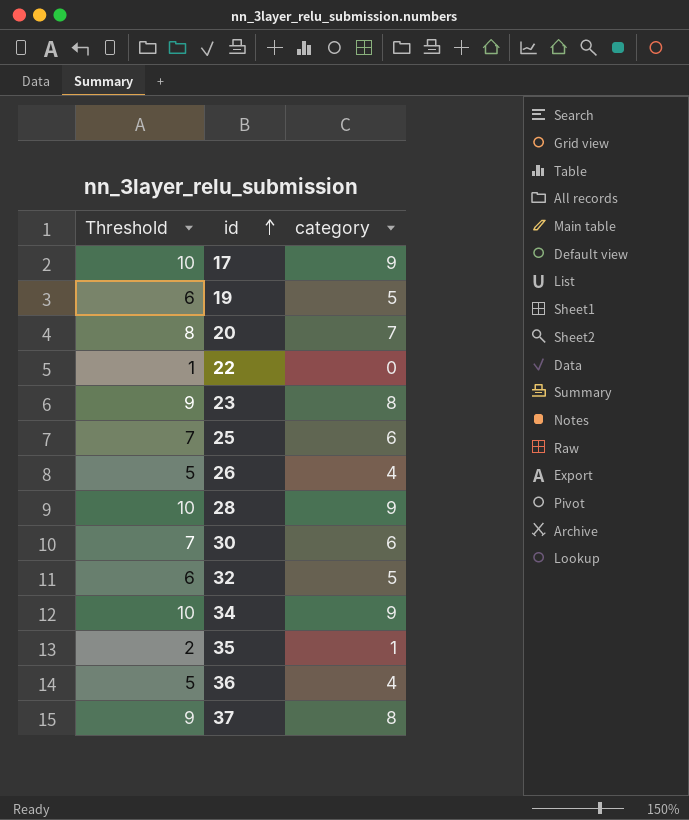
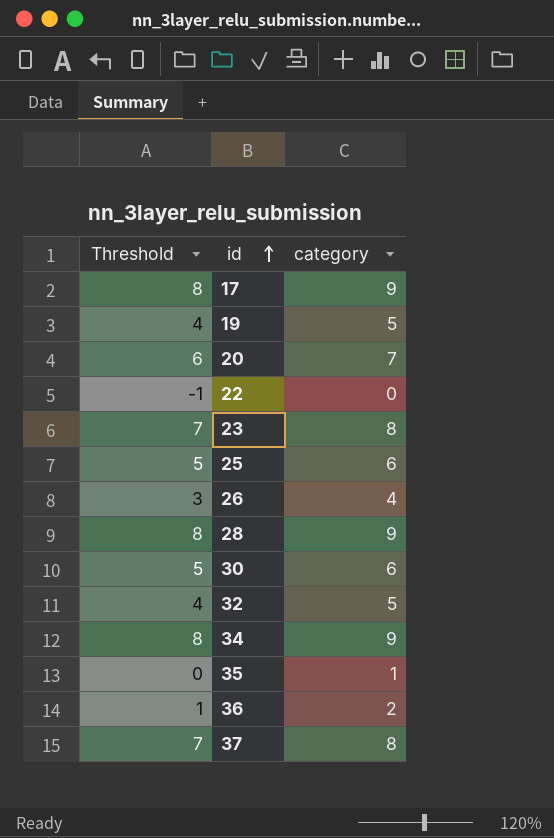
column Threshold | formula: [category] + 1 -> [category] - 1
36 | category: 4 -> 2

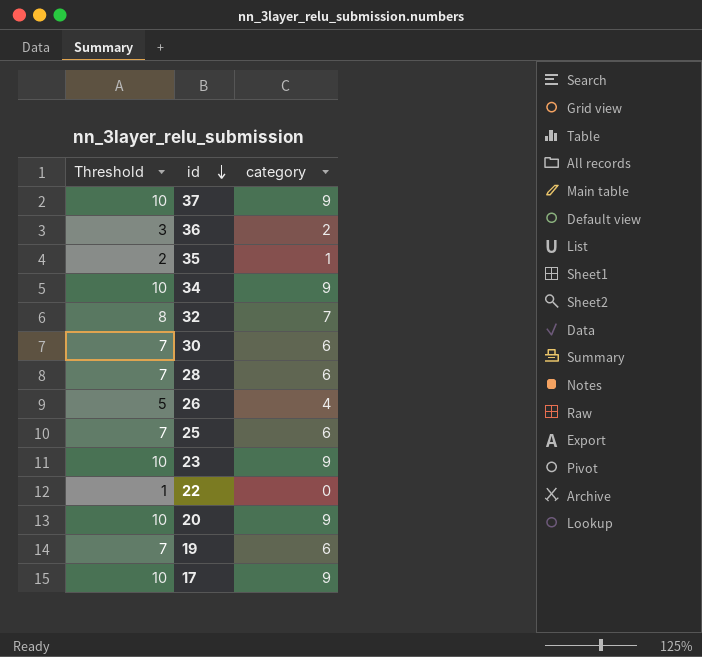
row order: id ascending -> id descending
column Threshold | formula: [category] - 1 -> [category] + 1
37 | category: 8 -> 9
32 | category: 5 -> 7
28 | category: 9 -> 6
23 | category: 8 -> 9
20 | category: 7 -> 9
19 | category: 5 -> 6

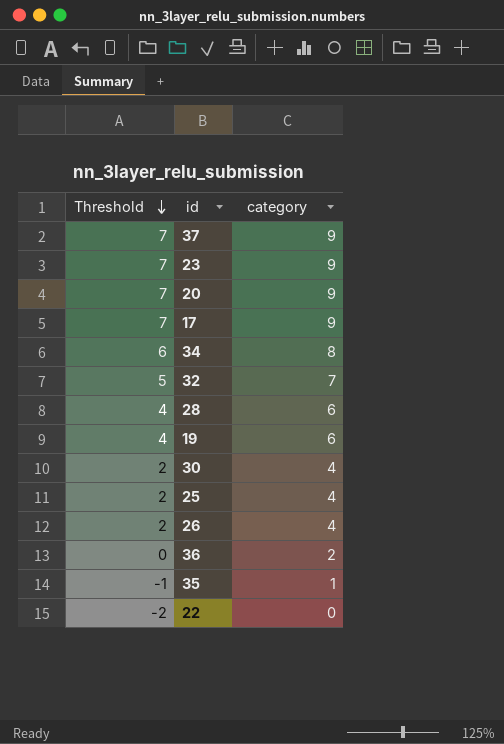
row order: id descending -> Threshold descending
column Threshold | formula: [category] + 1 -> [category] - 2
34 | category: 9 -> 8
30 | category: 6 -> 4
25 | category: 6 -> 4

